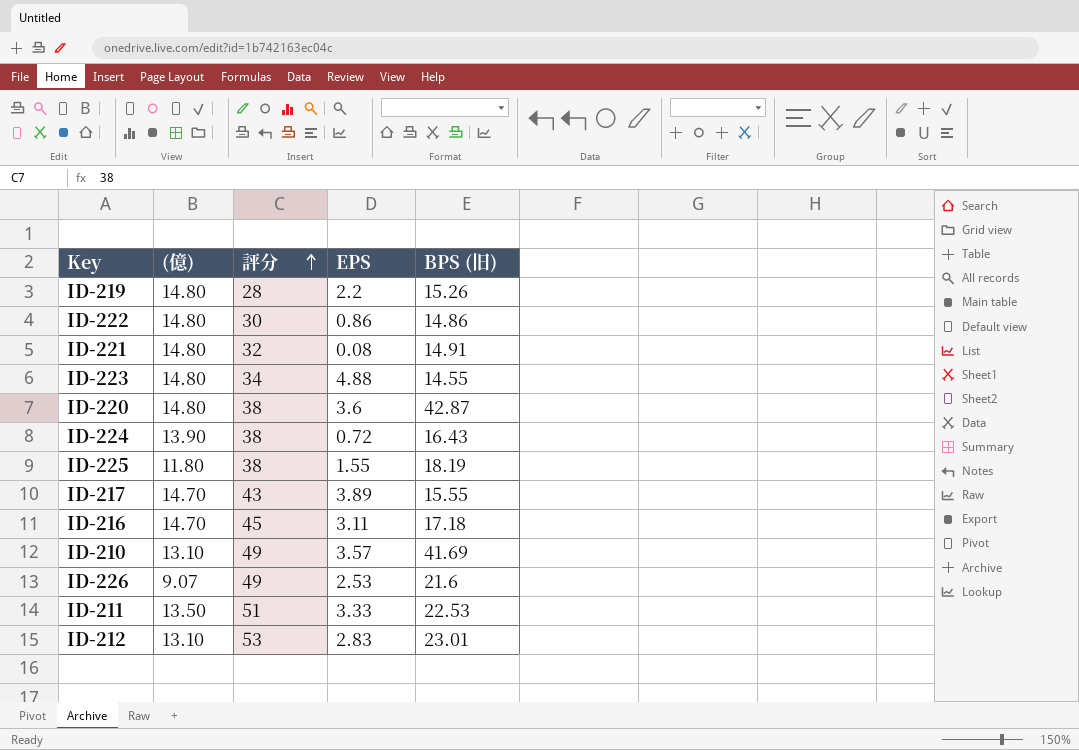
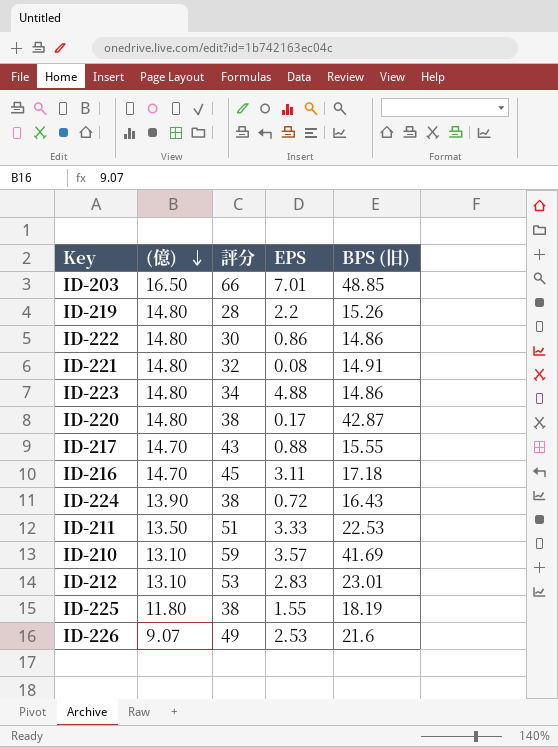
row order: 評分 ascending -> (億) descending
row ID-203: none -> 16.50 | 66 | 7.01 | 48.85
ID-223 | BPS (旧): 14.55 -> 14.86
ID-220 | EPS: 3.6 -> 0.17
ID-217 | EPS: 3.89 -> 0.88
ID-210 | 評分: 49 -> 59

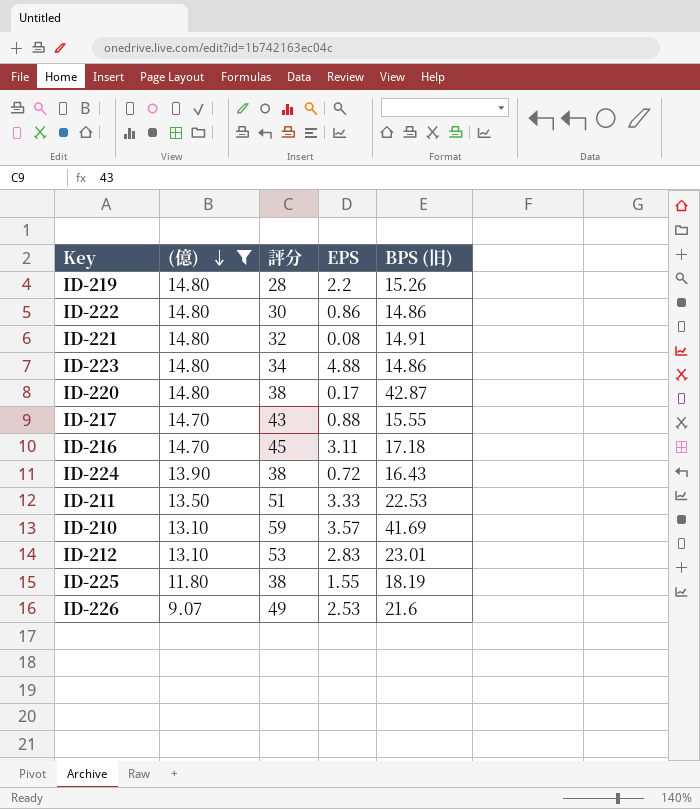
filter: none -> (億) != 16.50

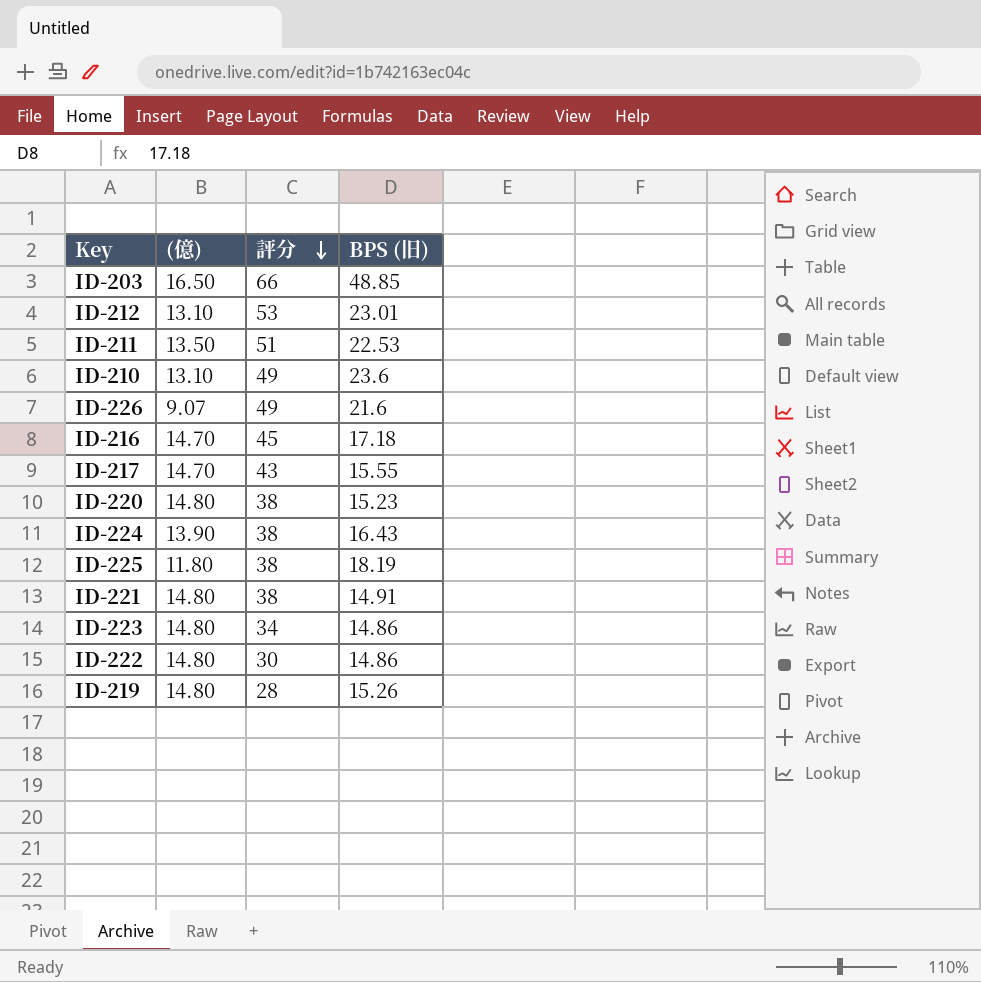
filter: (億) != 16.50 -> none
row order: (億) descending -> 評分 descending
column EPS | position: 4 -> none
ID-210 | 評分: 59 -> 49
ID-210 | BPS (旧): 41.69 -> 23.6
ID-220 | BPS (旧): 42.87 -> 15.23
ID-221 | 評分: 32 -> 38

